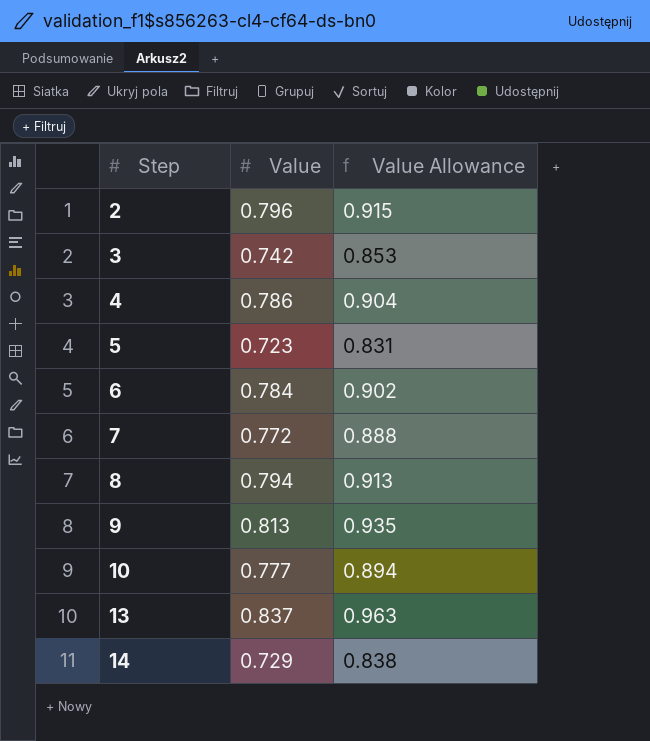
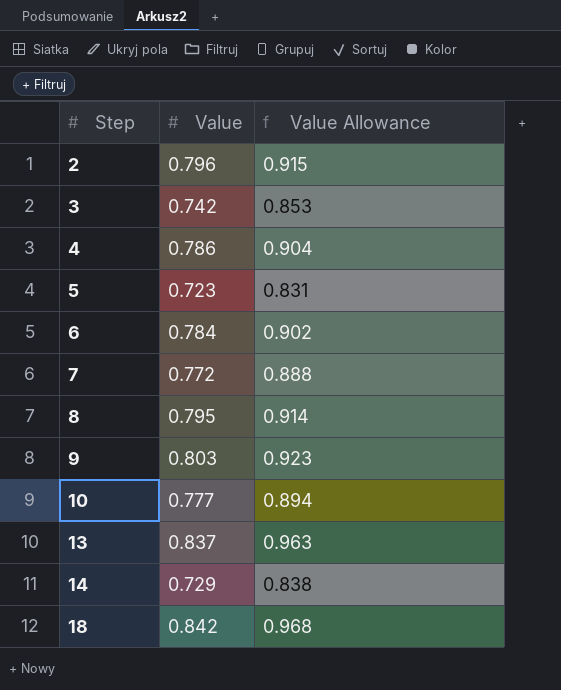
8 | Value: 0.794 -> 0.795
8 | Value Allowance: 0.913 -> 0.914
9 | Value: 0.813 -> 0.803
9 | Value Allowance: 0.935 -> 0.923
row 18: none -> 0.842 | 0.968

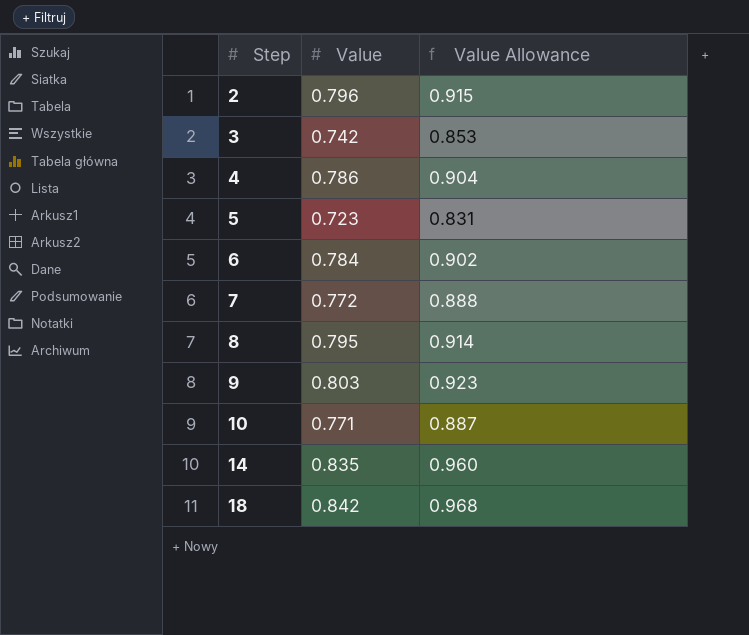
row 13: 0.837 | 0.963 -> none
10 | Value: 0.777 -> 0.771
10 | Value Allowance: 0.894 -> 0.887
14 | Value: 0.729 -> 0.835
14 | Value Allowance: 0.838 -> 0.960

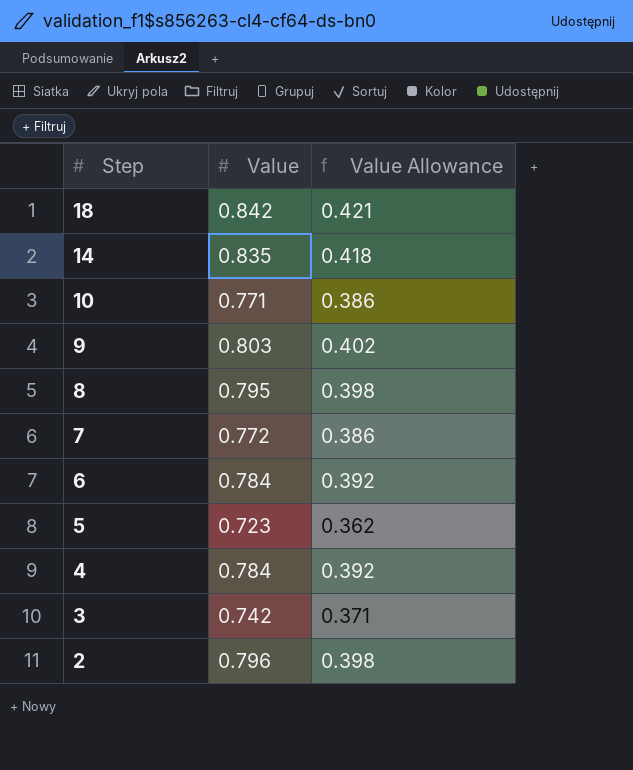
row order: Step ascending -> Step descending
column Value Allowance | formula: [Value] * 1.15 -> [Value] * 0.5
4 | Value: 0.786 -> 0.784

